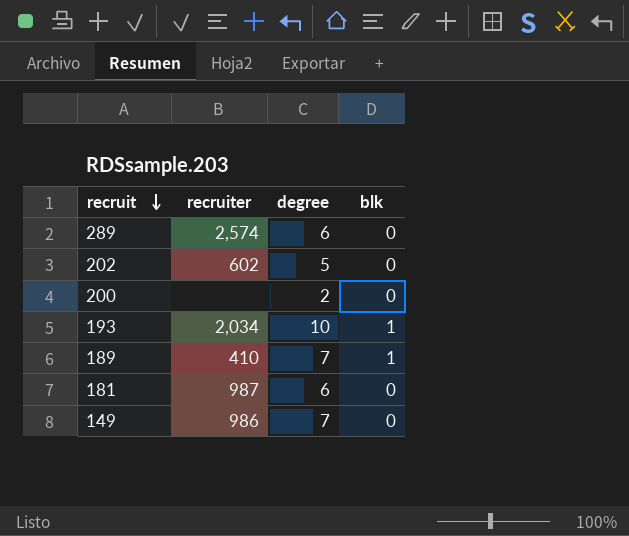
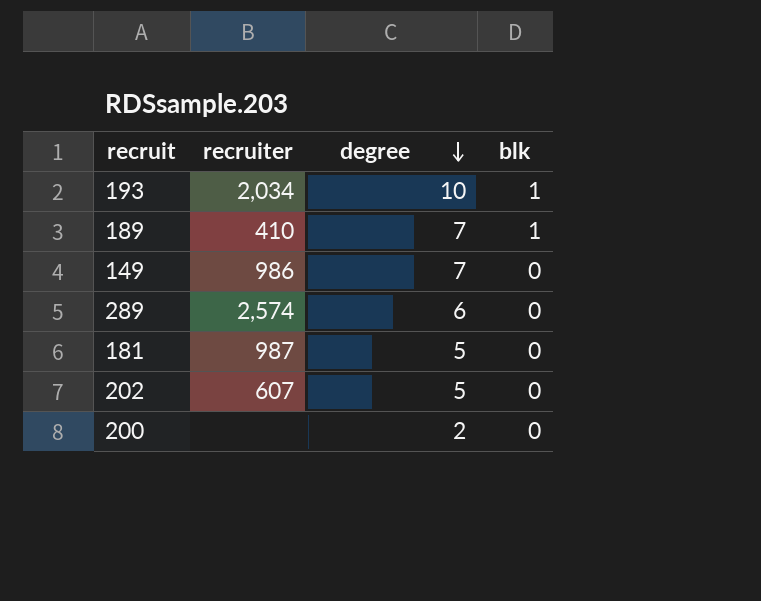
row order: recruit descending -> degree descending
181 | degree: 6 -> 5
202 | recruiter: 602 -> 607

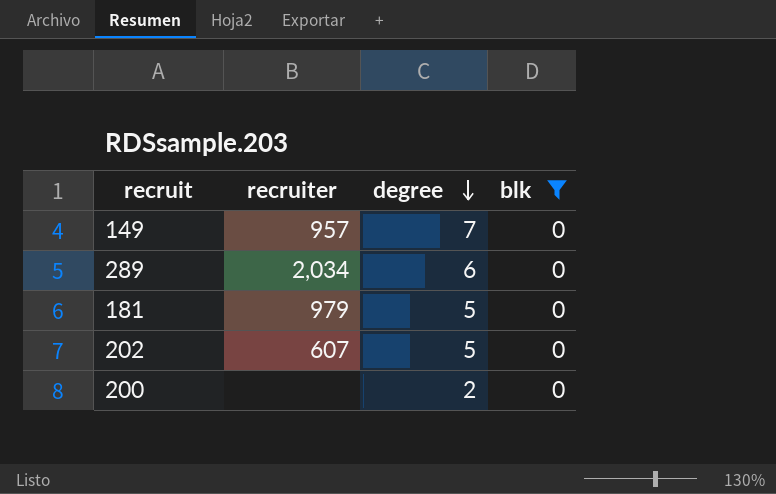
filter: none -> blk = 0
149 | recruiter: 986 -> 957
289 | recruiter: 2,574 -> 2,034
181 | recruiter: 987 -> 979

